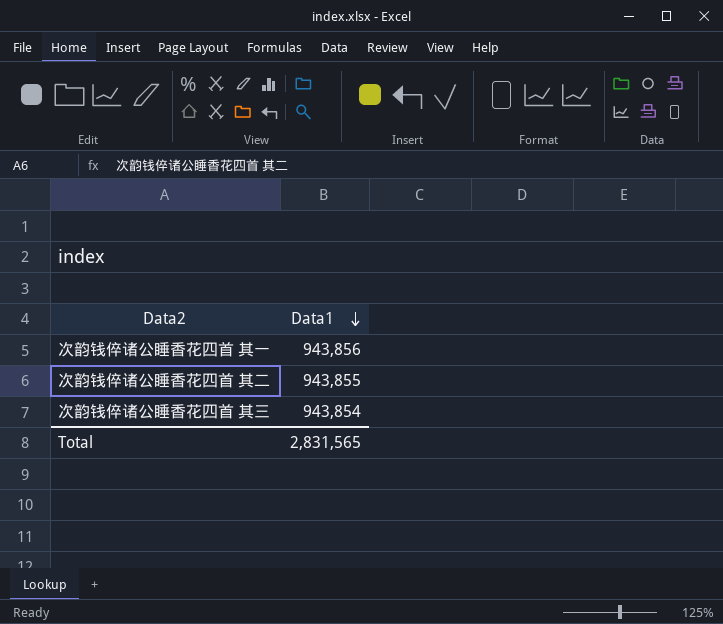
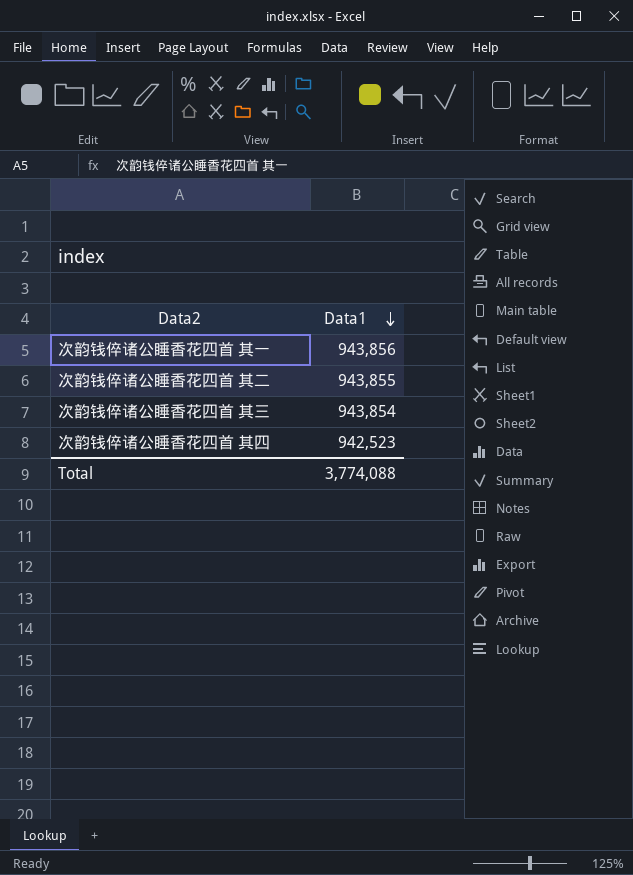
row 次韵钱倅诸公睡香花四首 其四: none -> 942,523
Total | Data1: 2,831,565 -> 3,774,088

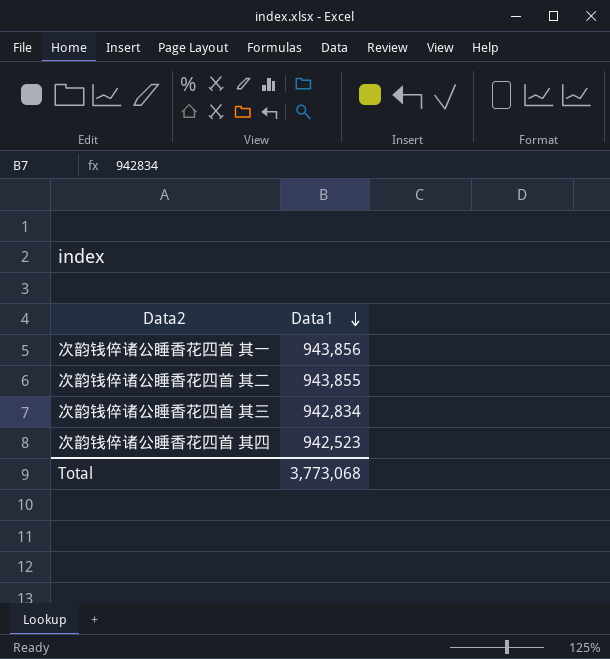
次韵钱倅诸公睡香花四首 其三 | Data1: 943,854 -> 942,834
Total | Data1: 3,774,088 -> 3,773,068

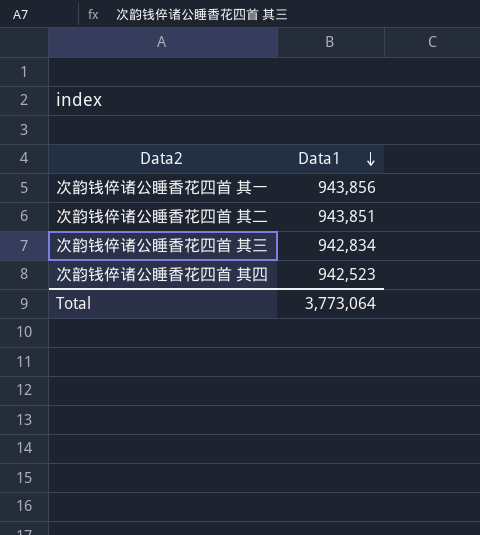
次韵钱倅诸公睡香花四首 其二 | Data1: 943,855 -> 943,851
Total | Data1: 3,773,068 -> 3,773,064

